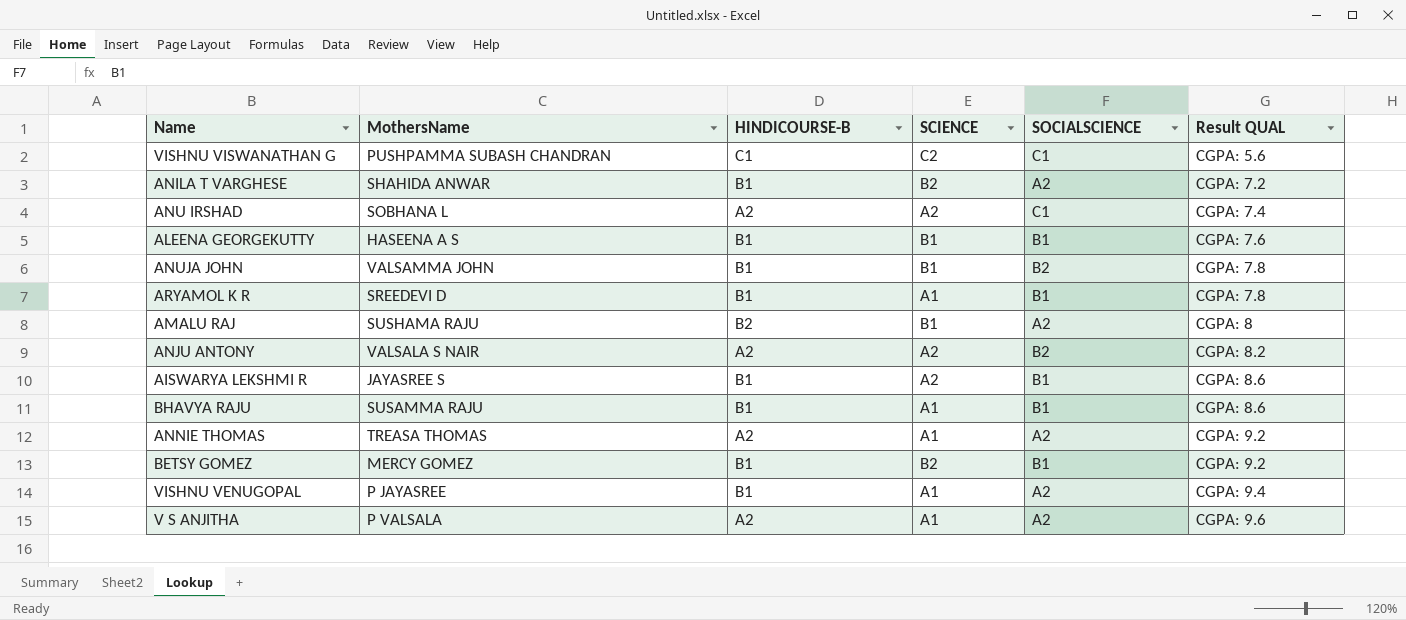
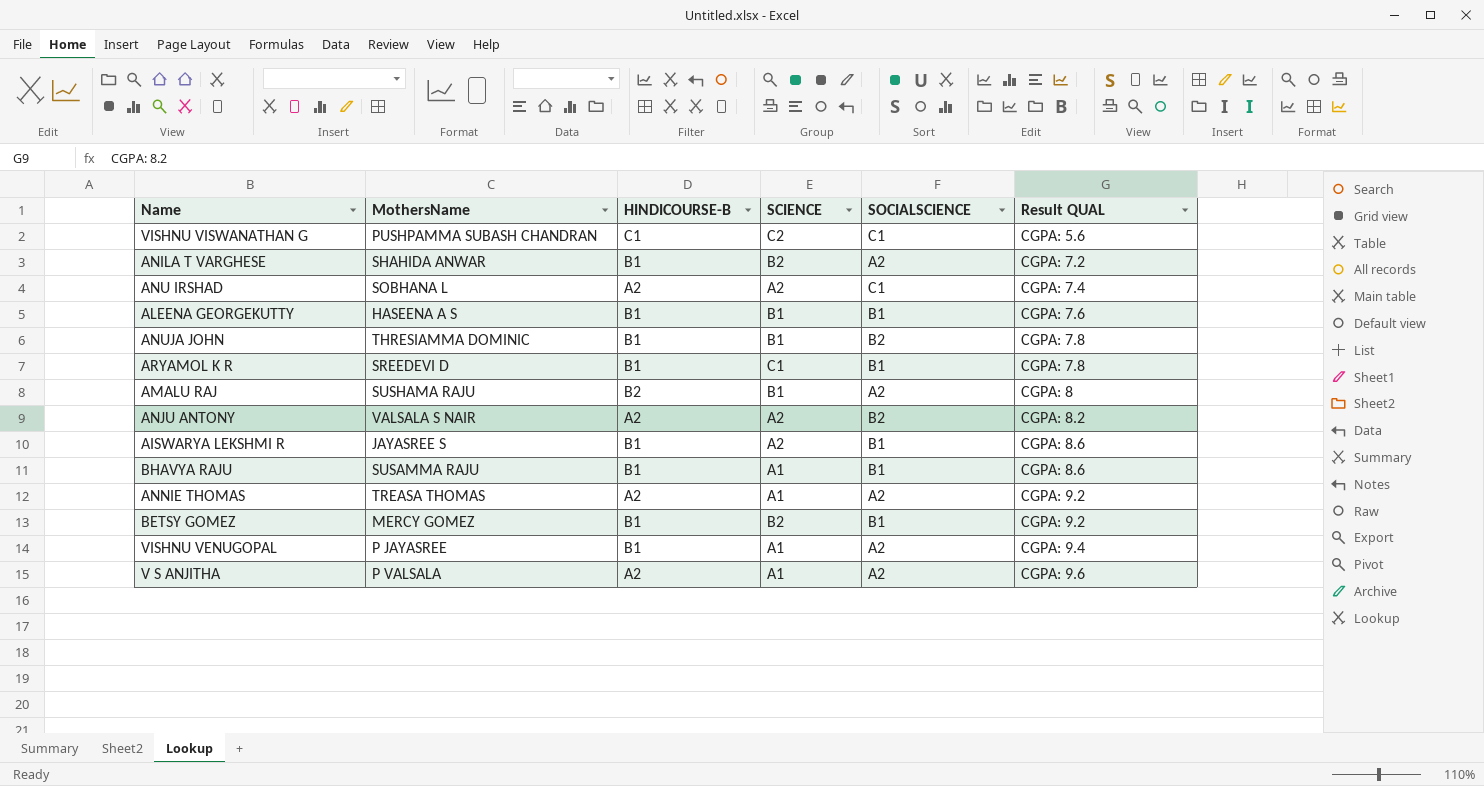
ANUJA JOHN | MothersName: VALSAMMA JOHN -> THRESIAMMA DOMINIC
ARYAMOL K R | SCIENCE: A1 -> C1

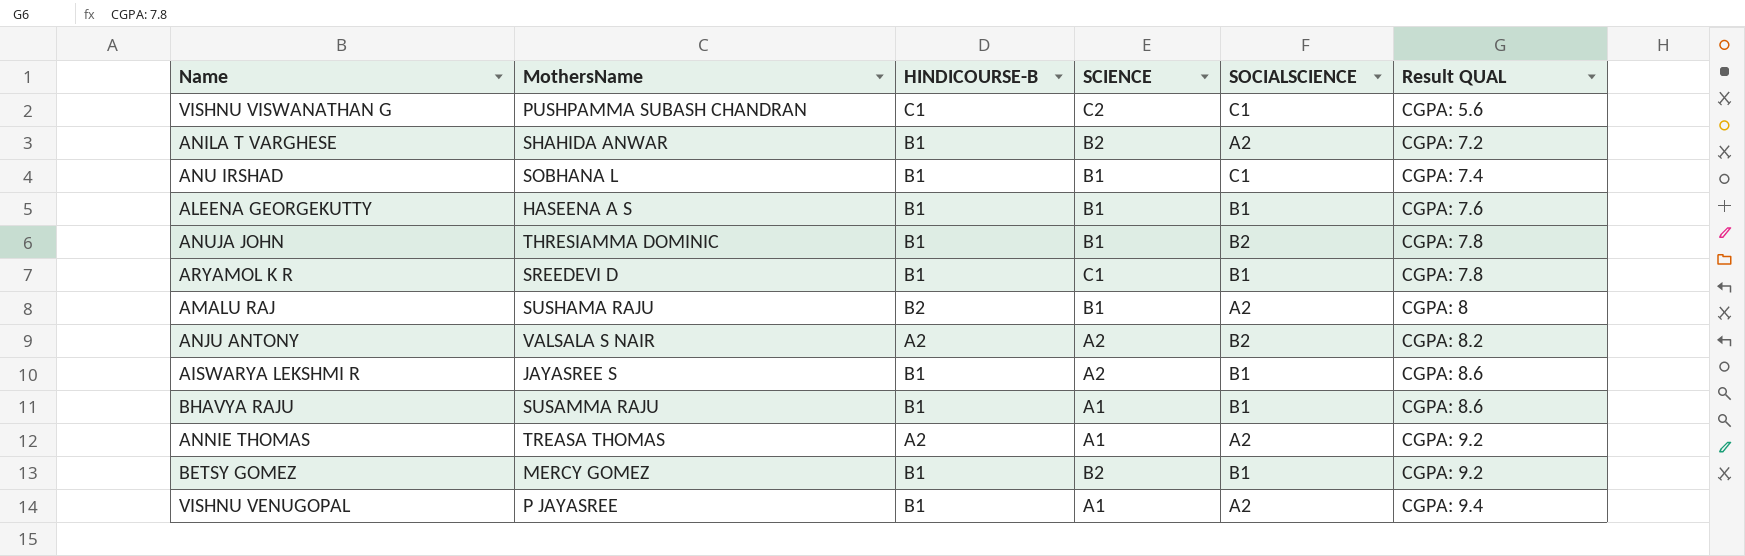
row V S ANJITHA: P VALSALA | A2 | A1 | A2 | CGPA: 9.6 -> none
ANU IRSHAD | HINDICOURSE-B: A2 -> B1
ANU IRSHAD | SCIENCE: A2 -> B1

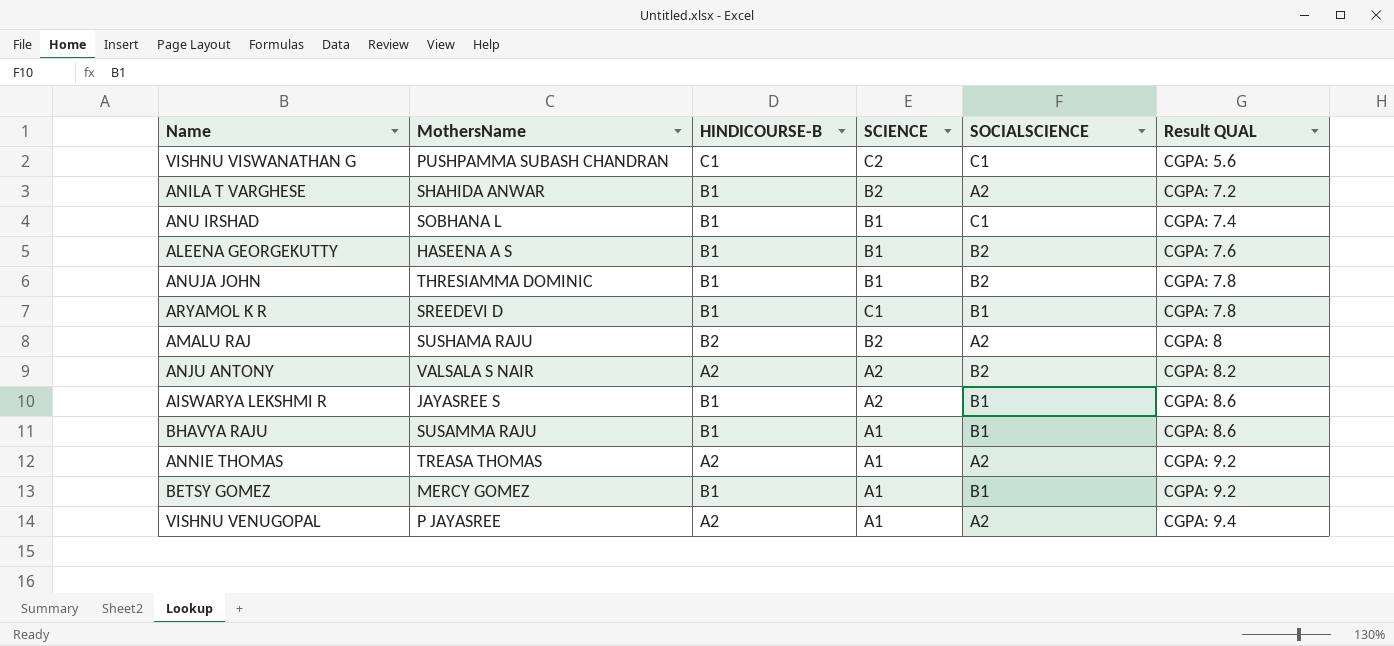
ALEENA GEORGEKUTTY | SOCIALSCIENCE: B1 -> B2
AMALU RAJ | SCIENCE: B1 -> B2
BETSY GOMEZ | SCIENCE: B2 -> A1
VISHNU VENUGOPAL | HINDICOURSE-B: B1 -> A2

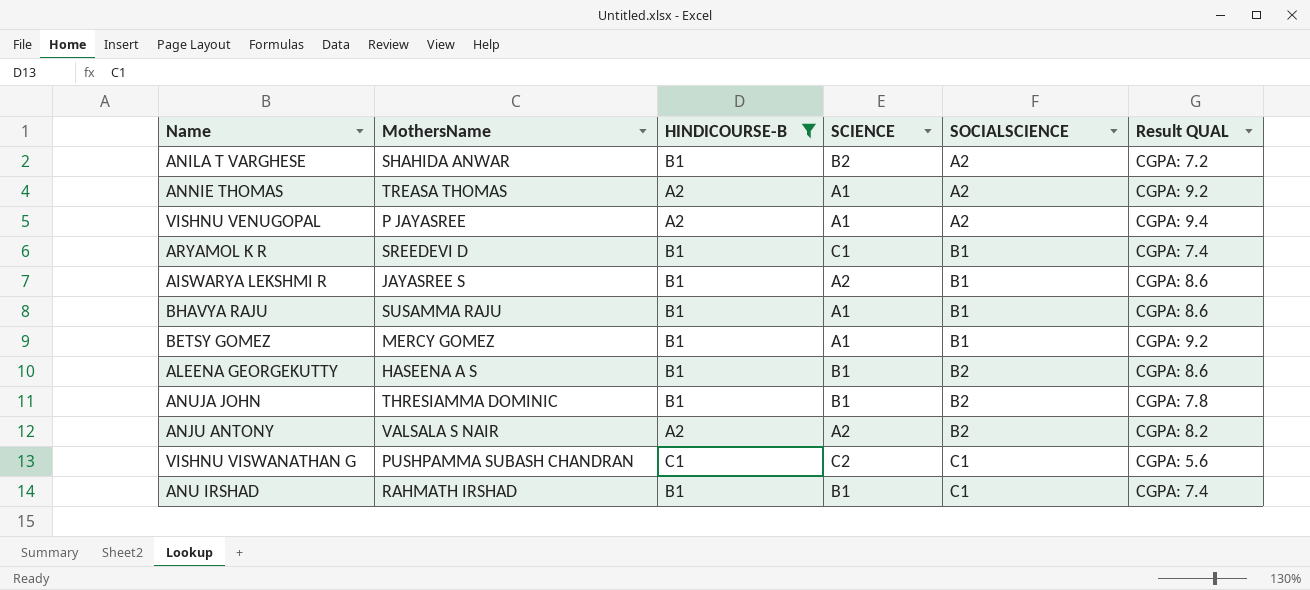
filter: none -> HINDICOURSE-B != B2
row order: Result QUAL ascending -> SOCIALSCIENCE ascending
ARYAMOL K R | Result QUAL: CGPA: 7.8 -> CGPA: 7.4
ALEENA GEORGEKUTTY | Result QUAL: CGPA: 7.6 -> CGPA: 8.6
ANU IRSHAD | MothersName: SOBHANA L -> RAHMATH IRSHAD

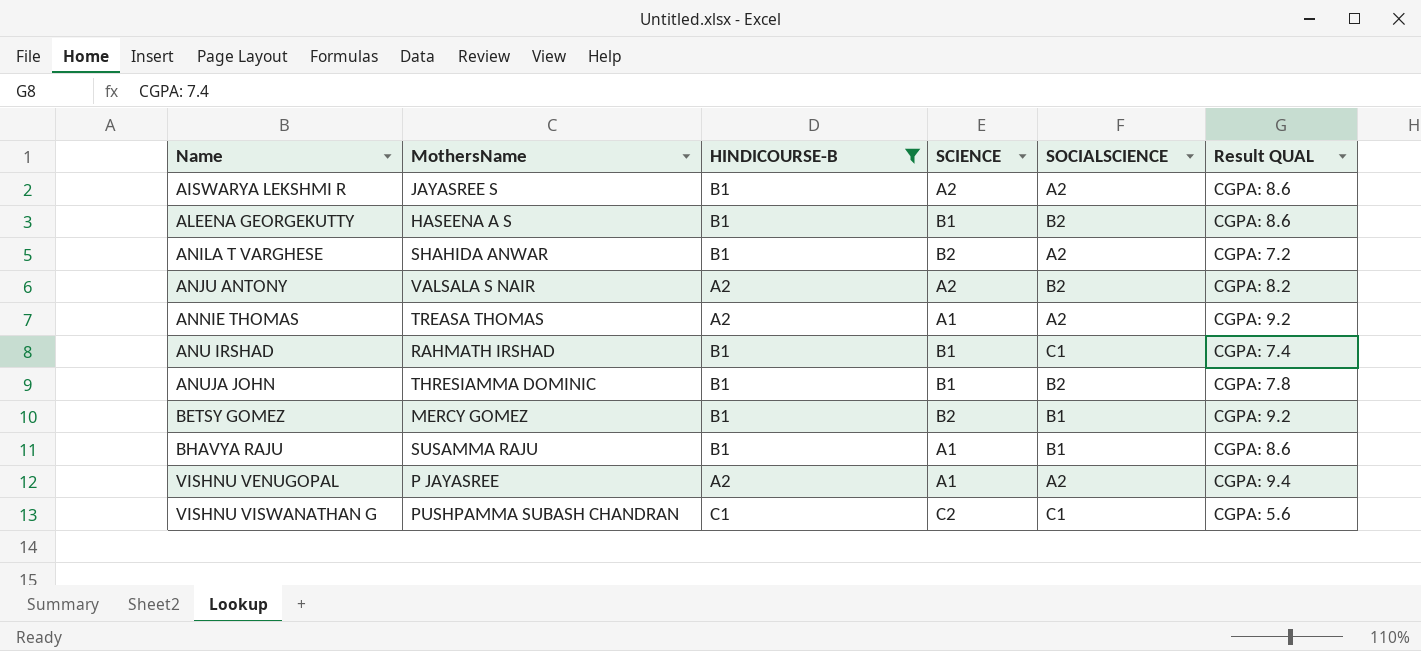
row order: SOCIALSCIENCE ascending -> Name ascending
row ARYAMOL K R: SREEDEVI D | B1 | C1 | B1 | CGPA: 7.4 -> none
AISWARYA LEKSHMI R | SOCIALSCIENCE: B1 -> A2
BETSY GOMEZ | SCIENCE: A1 -> B2

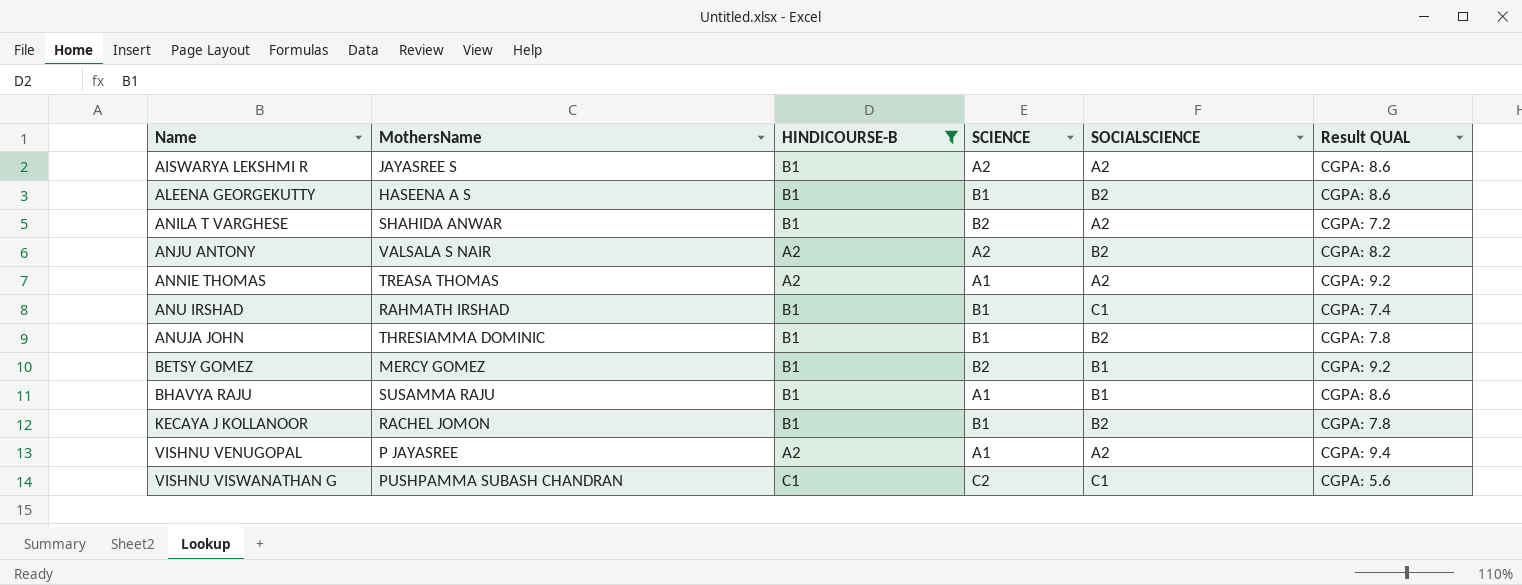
row KECAYA J KOLLANOOR: none -> RACHEL JOMON | B1 | B1 | B2 | CGPA: 7.8

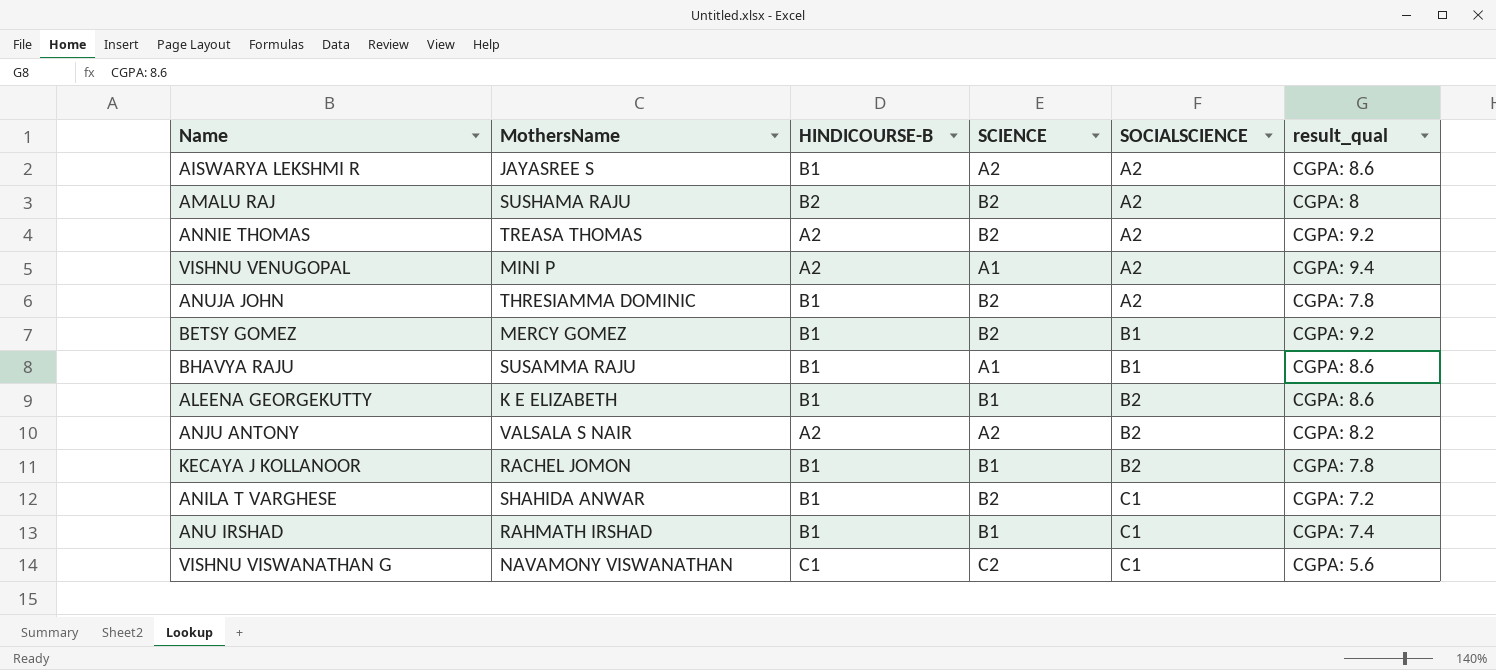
filter: HINDICOURSE-B != B2 -> none
row order: Name ascending -> SOCIALSCIENCE ascending
column name: Result QUAL -> result_qual
ANNIE THOMAS | SCIENCE: A1 -> B2
VISHNU VENUGOPAL | MothersName: P JAYASREE -> MINI P
ANUJA JOHN | SCIENCE: B1 -> B2
ANUJA JOHN | SOCIALSCIENCE: B2 -> A2
ALEENA GEORGEKUTTY | MothersName: HASEENA A S -> K E ELIZABETH
ANILA T VARGHESE | SOCIALSCIENCE: A2 -> C1
VISHNU VISWANATHAN G | MothersName: PUSHPAMMA SUBASH CHANDRAN -> NAVAMONY VISWANATHAN

